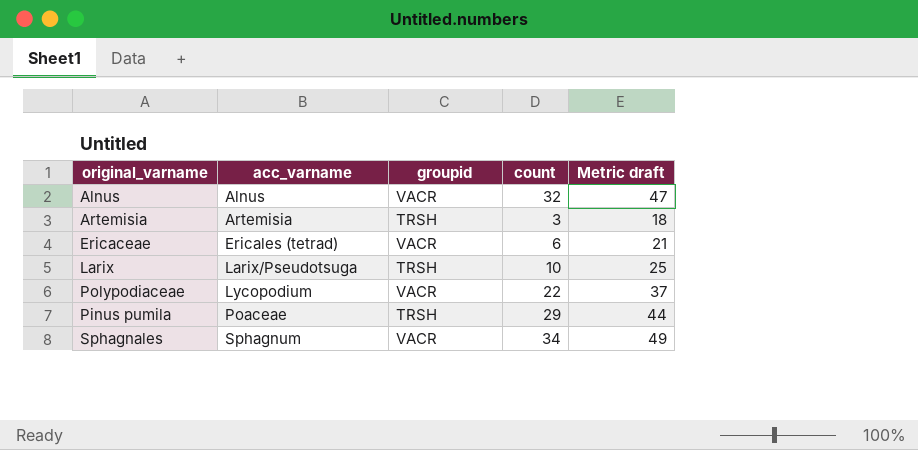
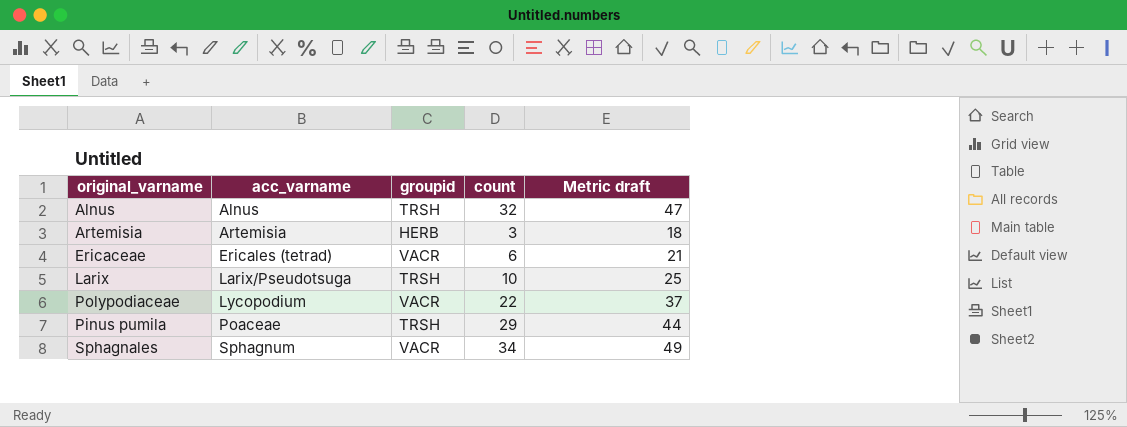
Alnus | groupid: VACR -> TRSH
Artemisia | groupid: TRSH -> HERB

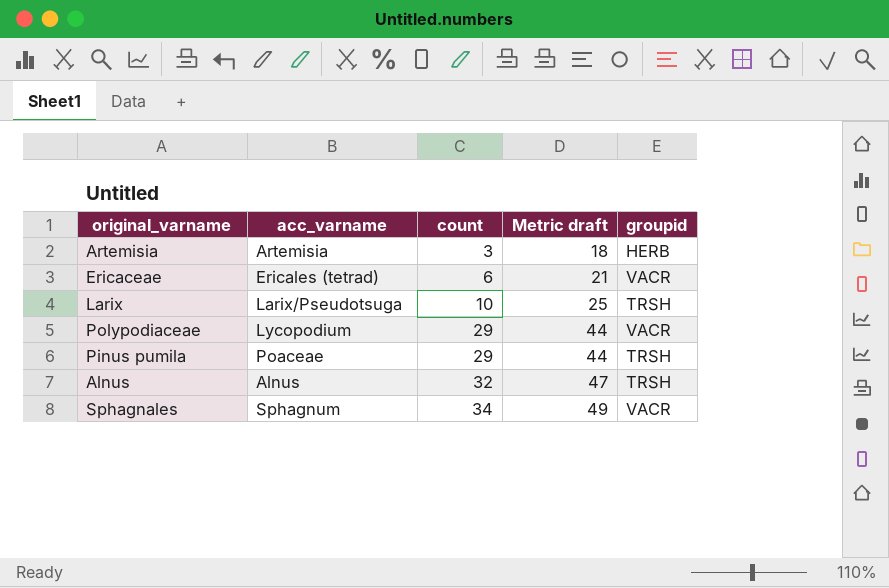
row order: acc_varname ascending -> count ascending
column groupid | position: 3 -> 5
Polypodiaceae | count: 22 -> 29
Polypodiaceae | Metric draft: 37 -> 44

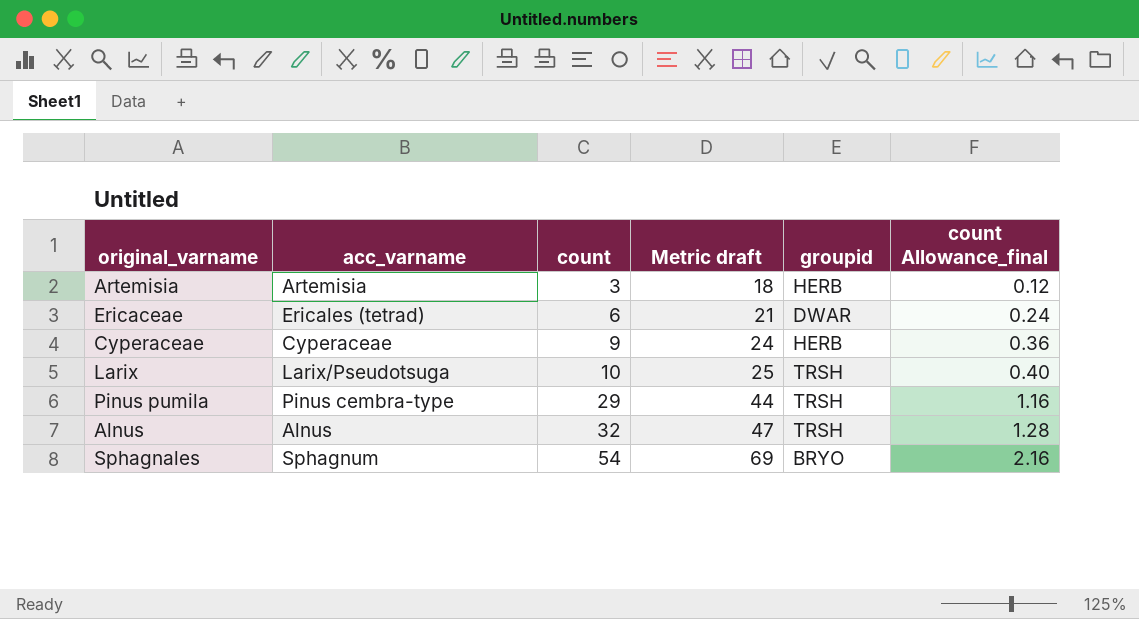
column count Allowance_final | formula: none -> [count] * 0.04
row Polypodiaceae: Lycopodium | 29 | 44 | VACR -> none
Ericaceae | groupid: VACR -> DWAR
row Cyperaceae: none -> Cyperaceae | 9 | 24 | HERB | 0.36
Pinus pumila | acc_varname: Poaceae -> Pinus cembra-type
Sphagnales | count: 34 -> 54
Sphagnales | Metric draft: 49 -> 69
Sphagnales | groupid: VACR -> BRYO

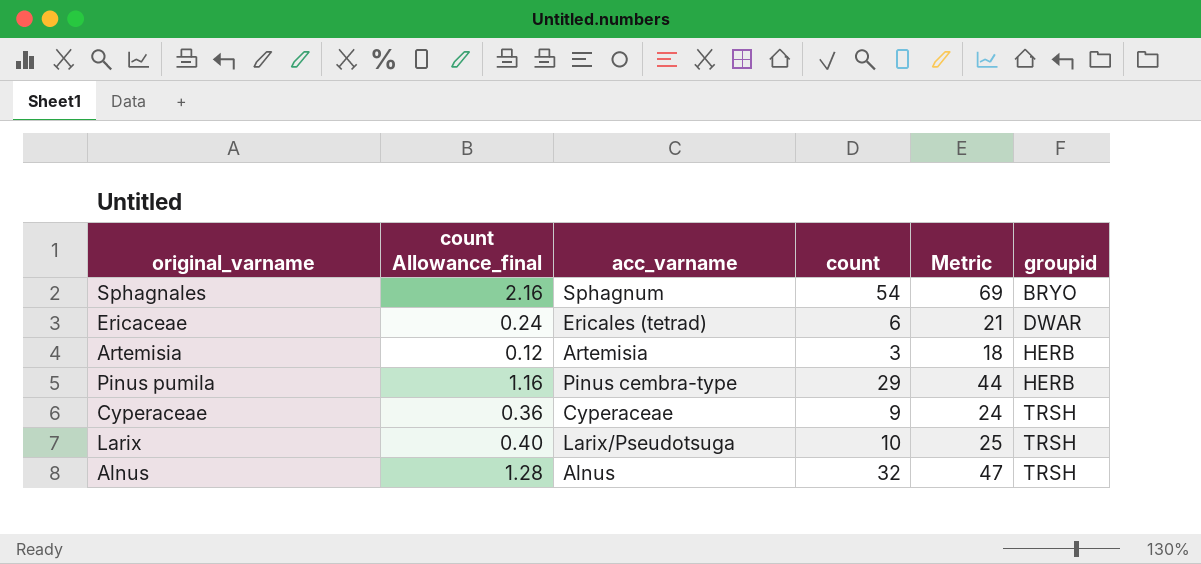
row order: count ascending -> groupid ascending
column count Allowance_final | position: 6 -> 2
column name: Metric draft -> Metric
Pinus pumila | groupid: TRSH -> HERB
Cyperaceae | groupid: HERB -> TRSH

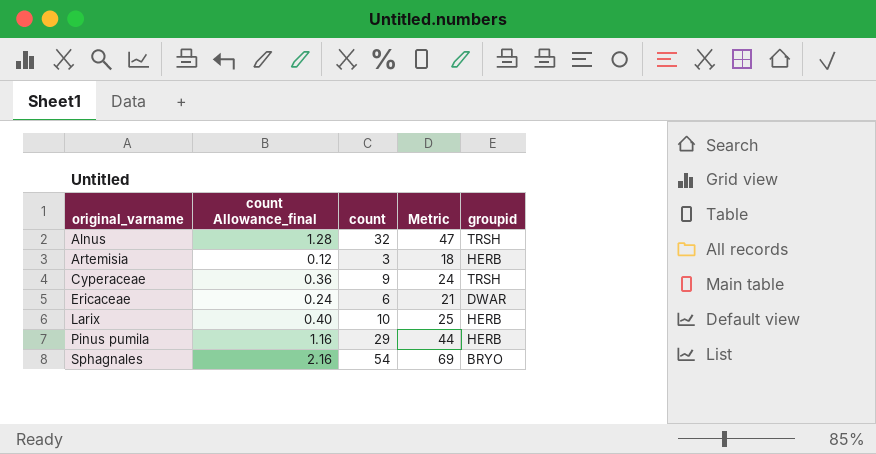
row order: groupid ascending -> original_varname ascending
column acc_varname | position: 3 -> none
Larix | groupid: TRSH -> HERB

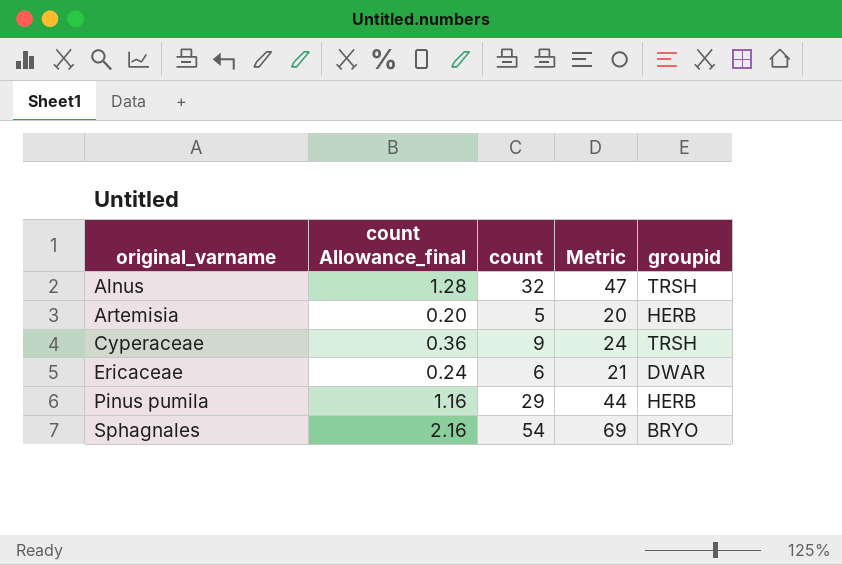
row Larix: 0.40 | 10 | 25 | HERB -> none
Artemisia | count Allowance_final: 0.12 -> 0.20
Artemisia | count: 3 -> 5
Artemisia | Metric: 18 -> 20

